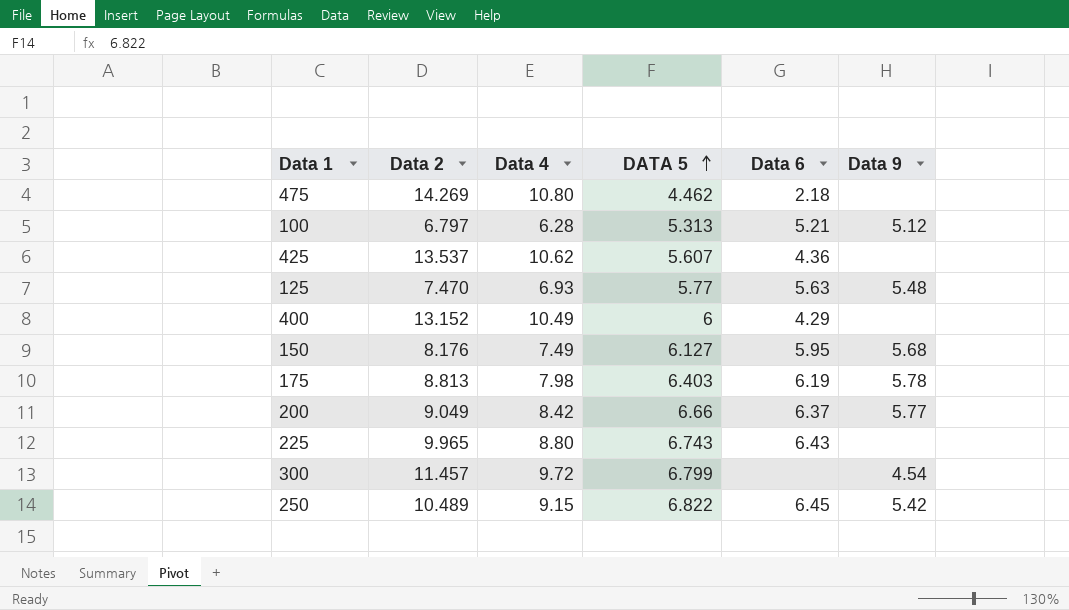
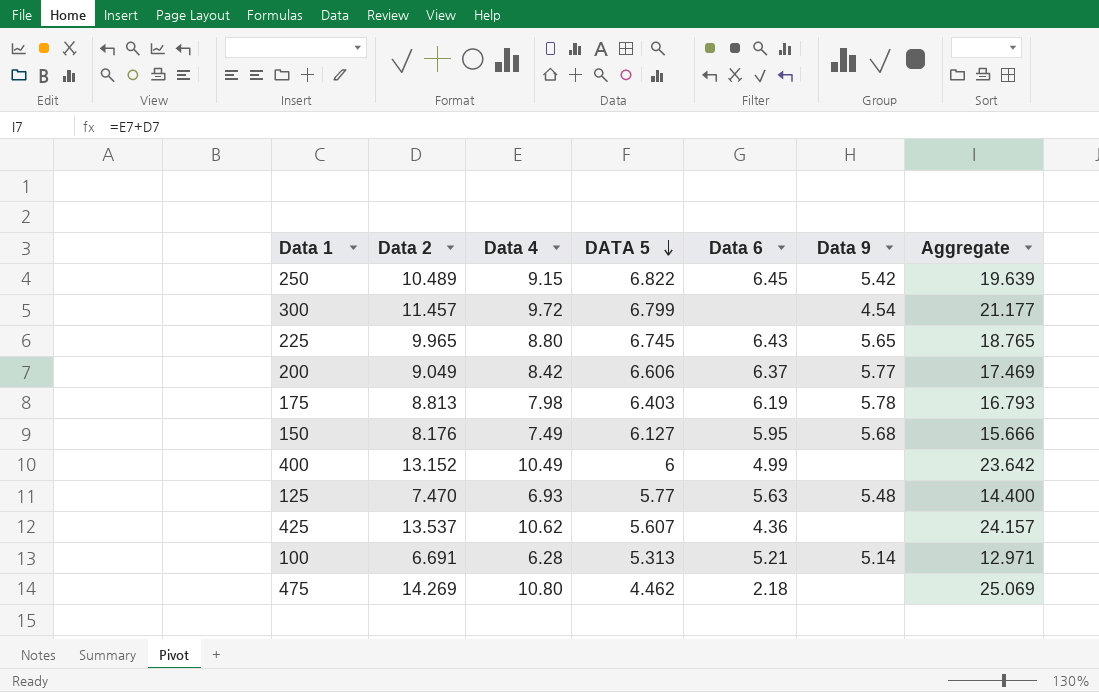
row order: DATA 5 ascending -> DATA 5 descending
column Aggregate | formula: none -> [Data 2] + [Data 4]
225 | DATA 5: 6.743 -> 6.745
225 | Data 9: none -> 5.65
200 | DATA 5: 6.66 -> 6.606
400 | Data 6: 4.29 -> 4.99
100 | Data 2: 6.797 -> 6.691
100 | Data 9: 5.12 -> 5.14

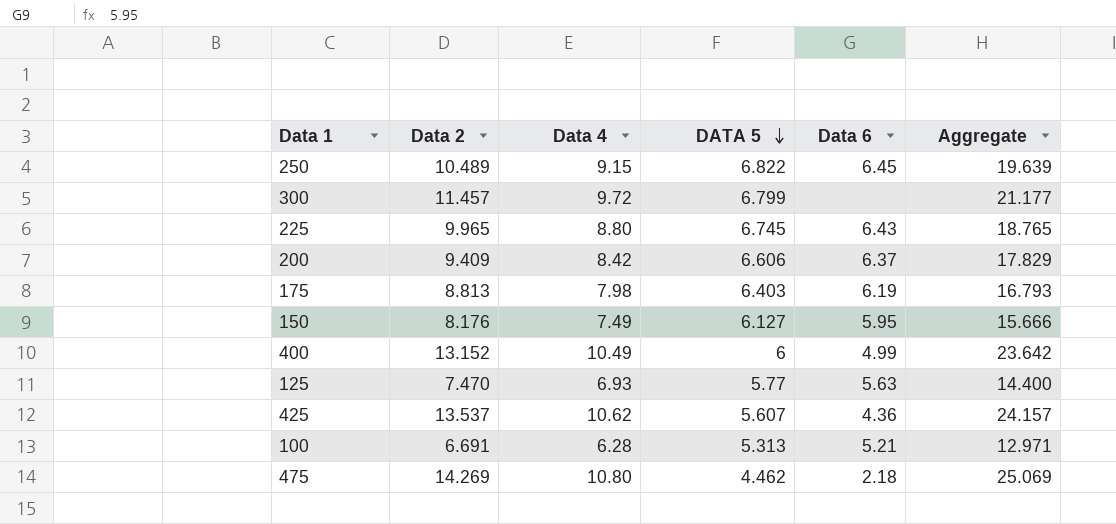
column Data 9 | position: 6 -> none
200 | Data 2: 9.049 -> 9.409
200 | Aggregate: 17.469 -> 17.829

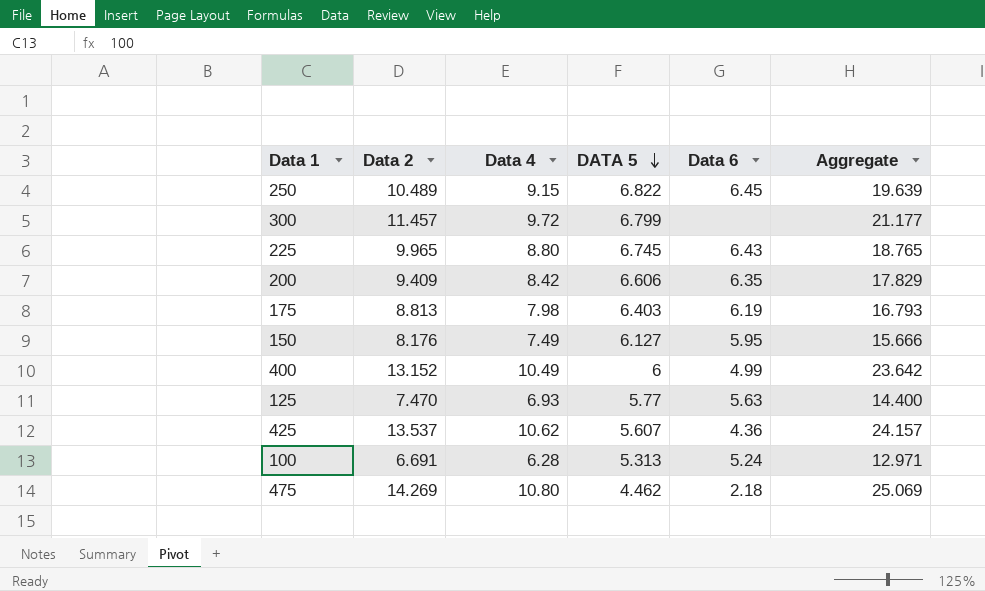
200 | Data 6: 6.37 -> 6.35
100 | Data 6: 5.21 -> 5.24

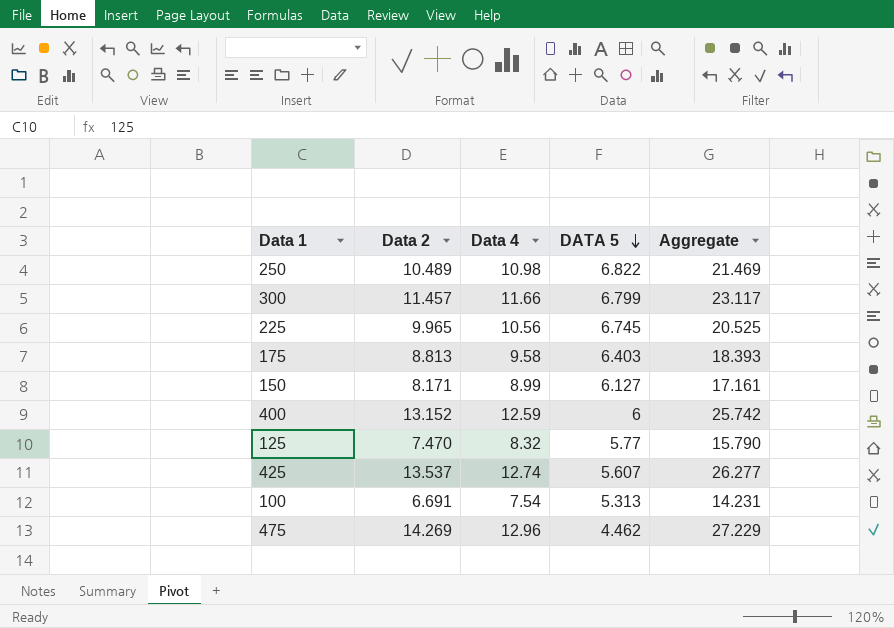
column Data 6 | position: 5 -> none
row 200: 9.409 | 8.42 | 6.606 | 6.35 | 17.829 -> none
250 | Data 4: 9.15 -> 10.98
250 | Aggregate: 19.639 -> 21.469
300 | Data 4: 9.72 -> 11.66
300 | Aggregate: 21.177 -> 23.117
225 | Data 4: 8.80 -> 10.56
225 | Aggregate: 18.765 -> 20.525
175 | Data 4: 7.98 -> 9.58
175 | Aggregate: 16.793 -> 18.393
150 | Data 2: 8.176 -> 8.171
150 | Data 4: 7.49 -> 8.99
150 | Aggregate: 15.666 -> 17.161
400 | Data 4: 10.49 -> 12.59
400 | Aggregate: 23.642 -> 25.742
125 | Data 4: 6.93 -> 8.32
125 | Aggregate: 14.400 -> 15.790
425 | Data 4: 10.62 -> 12.74
425 | Aggregate: 24.157 -> 26.277
100 | Data 4: 6.28 -> 7.54
100 | Aggregate: 12.971 -> 14.231
475 | Data 4: 10.80 -> 12.96
475 | Aggregate: 25.069 -> 27.229

